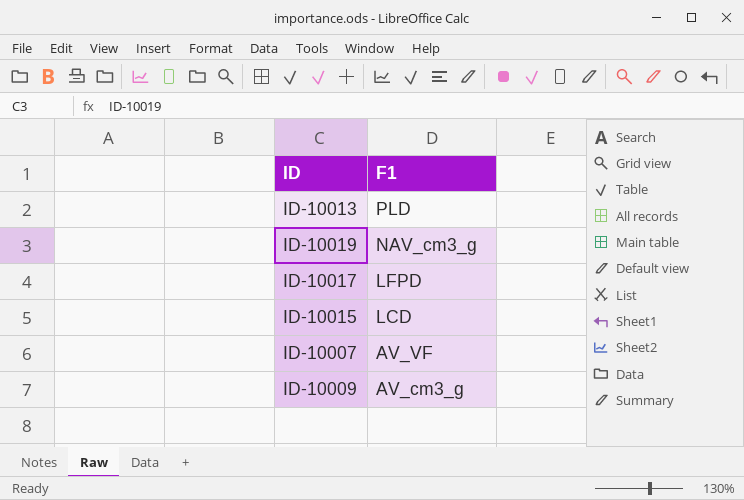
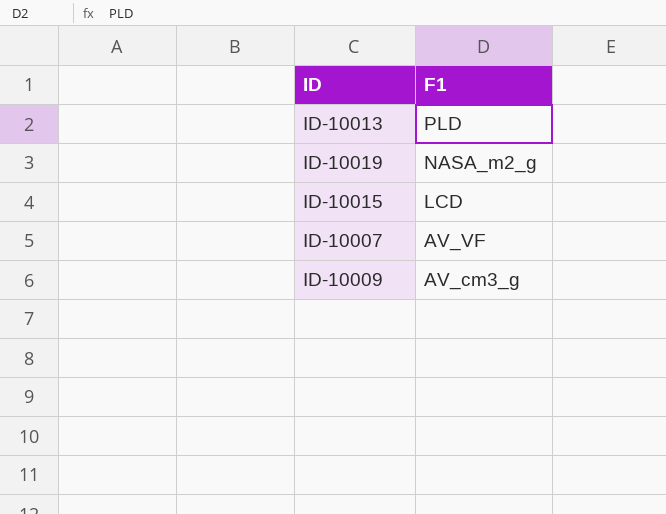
row ID-10017: LFPD -> none
ID-10019 | F1: NAV_cm3_g -> NASA_m2_g

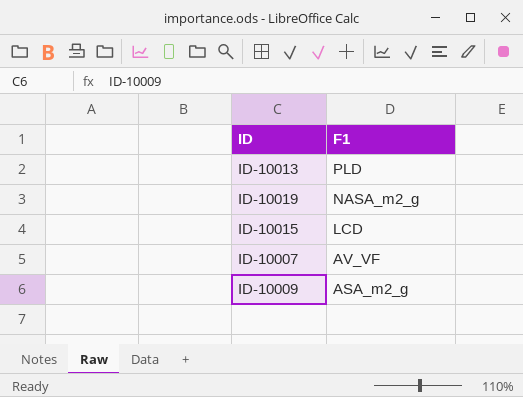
ID-10009 | F1: AV_cm3_g -> ASA_m2_g

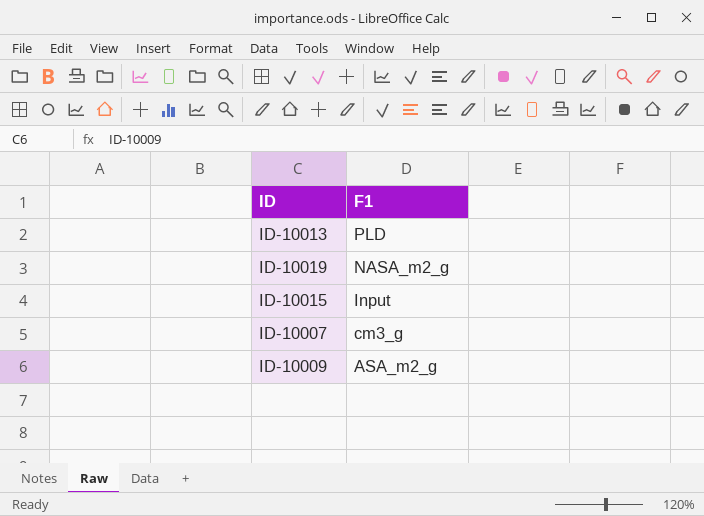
ID-10015 | F1: LCD -> Input
ID-10007 | F1: AV_VF -> cm3_g

